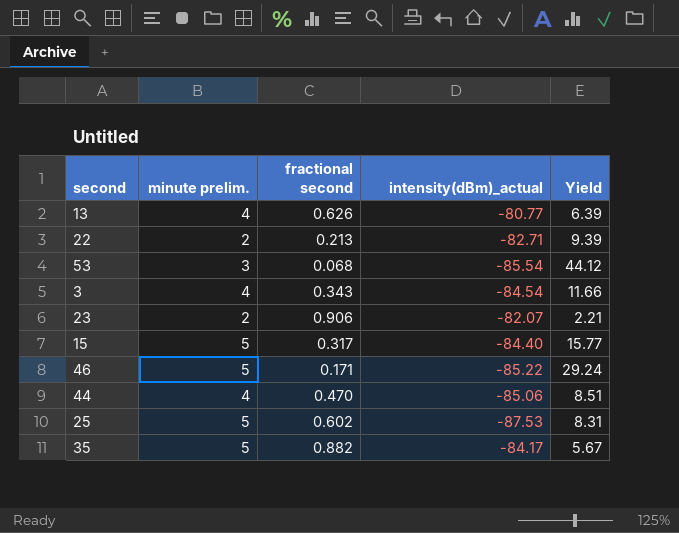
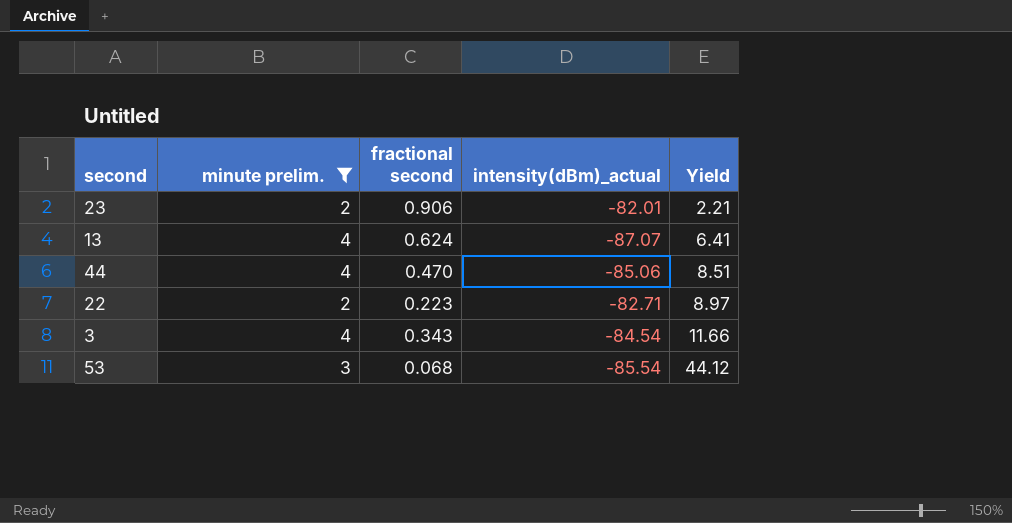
filter: none -> minute prelim. != 5
row order: none -> Yield ascending
23 | intensity(dBm)_actual: -82.07 -> -82.01
13 | fractional second: 0.626 -> 0.624
13 | intensity(dBm)_actual: -80.77 -> -87.07
13 | Yield: 6.39 -> 6.41
22 | fractional second: 0.213 -> 0.223
22 | Yield: 9.39 -> 8.97

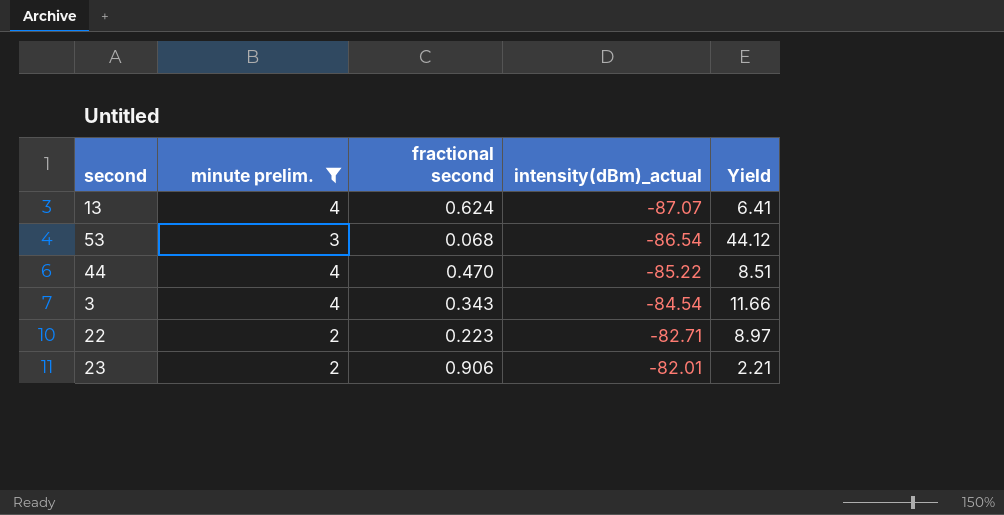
row order: Yield ascending -> intensity(dBm)_actual ascending
53 | intensity(dBm)_actual: -85.54 -> -86.54
44 | intensity(dBm)_actual: -85.06 -> -85.22

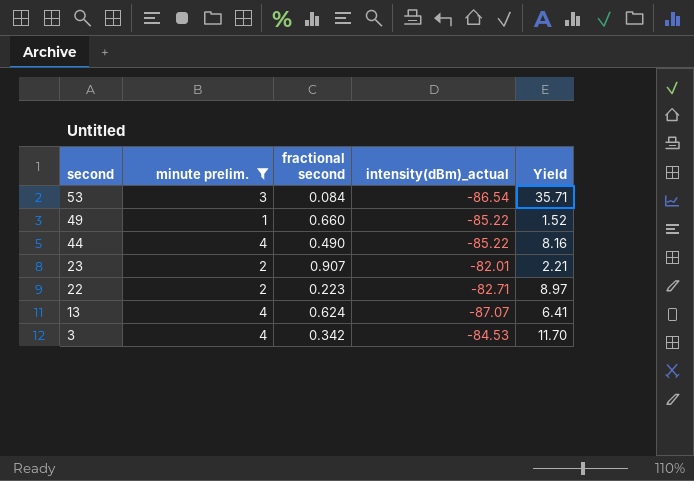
row order: intensity(dBm)_actual ascending -> second descending
53 | fractional second: 0.068 -> 0.084
53 | Yield: 44.12 -> 35.71
row 49: none -> 1 | 0.660 | -85.22 | 1.52
44 | fractional second: 0.470 -> 0.490
44 | Yield: 8.51 -> 8.16
23 | fractional second: 0.906 -> 0.907
3 | fractional second: 0.343 -> 0.342
3 | intensity(dBm)_actual: -84.54 -> -84.53
3 | Yield: 11.66 -> 11.70

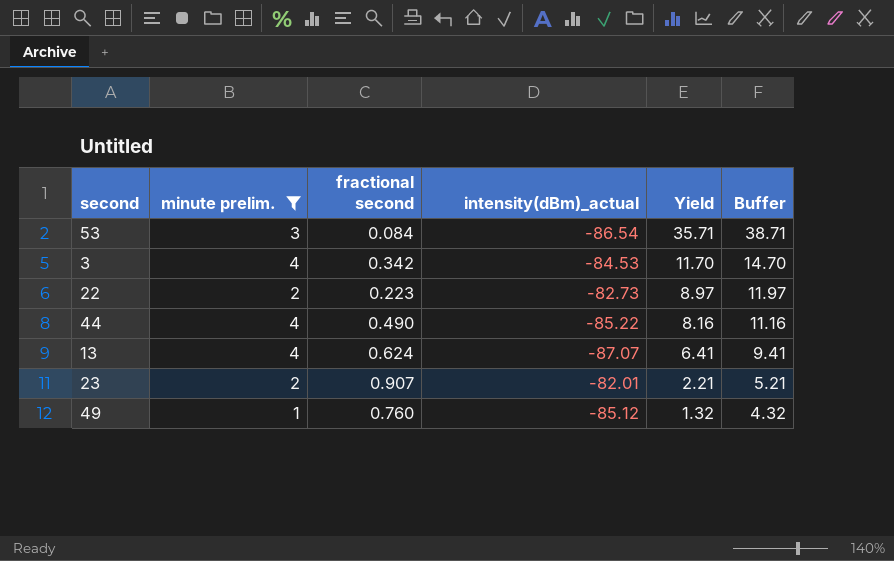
row order: second descending -> Yield descending
column Buffer | formula: none -> [Yield] + 3
22 | intensity(dBm)_actual: -82.71 -> -82.73
49 | fractional second: 0.660 -> 0.760
49 | intensity(dBm)_actual: -85.22 -> -85.12
49 | Yield: 1.52 -> 1.32

